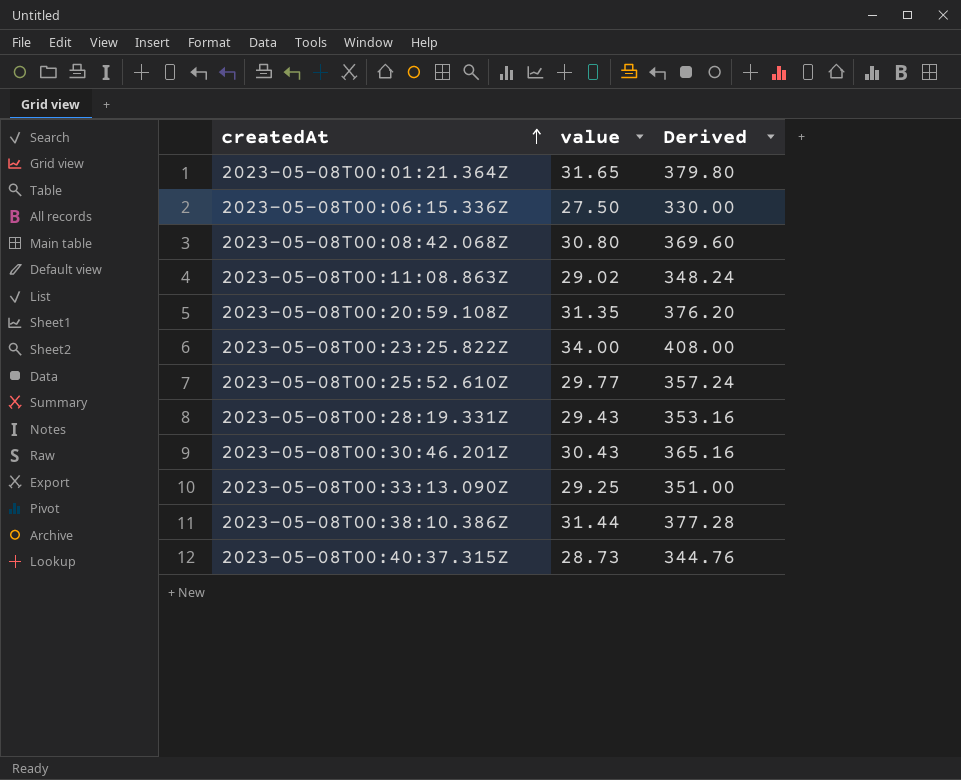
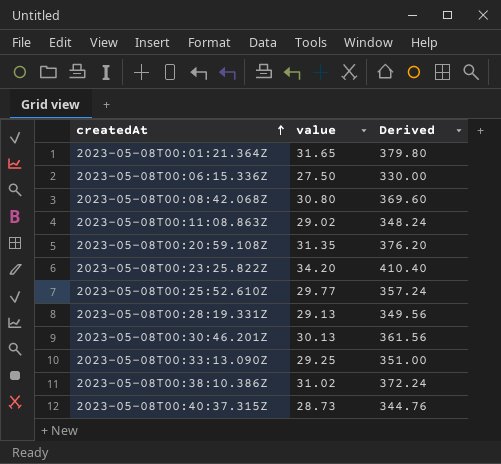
2023-05-08T00:23:25.822Z | value: 34.00 -> 34.20
2023-05-08T00:23:25.822Z | Derived: 408.00 -> 410.40
2023-05-08T00:28:19.331Z | value: 29.43 -> 29.13
2023-05-08T00:28:19.331Z | Derived: 353.16 -> 349.56
2023-05-08T00:30:46.201Z | value: 30.43 -> 30.13
2023-05-08T00:30:46.201Z | Derived: 365.16 -> 361.56
2023-05-08T00:38:10.386Z | value: 31.44 -> 31.02
2023-05-08T00:38:10.386Z | Derived: 377.28 -> 372.24

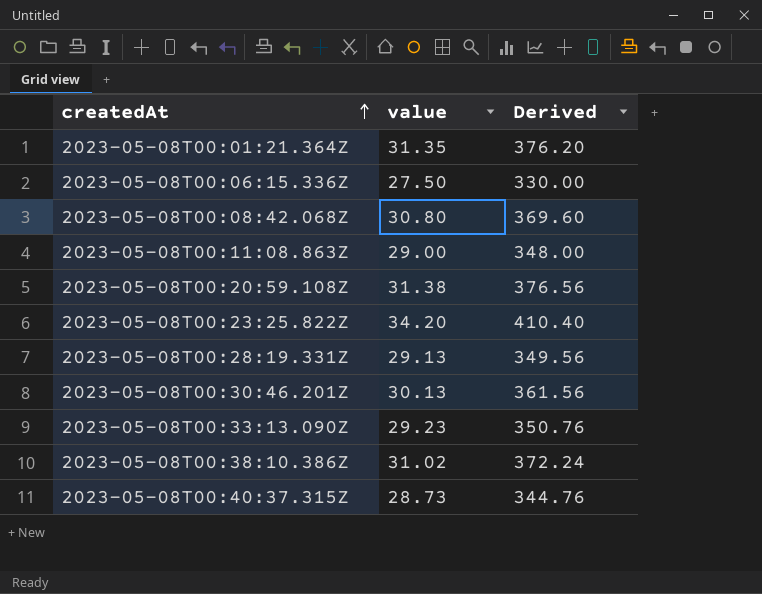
row 2023-05-08T00:25:52.610Z: 29.77 | 357.24 -> none
2023-05-08T00:01:21.364Z | value: 31.65 -> 31.35
2023-05-08T00:01:21.364Z | Derived: 379.80 -> 376.20
2023-05-08T00:11:08.863Z | value: 29.02 -> 29.00
2023-05-08T00:11:08.863Z | Derived: 348.24 -> 348.00
2023-05-08T00:20:59.108Z | value: 31.35 -> 31.38
2023-05-08T00:20:59.108Z | Derived: 376.20 -> 376.56
2023-05-08T00:33:13.090Z | value: 29.25 -> 29.23
2023-05-08T00:33:13.090Z | Derived: 351.00 -> 350.76

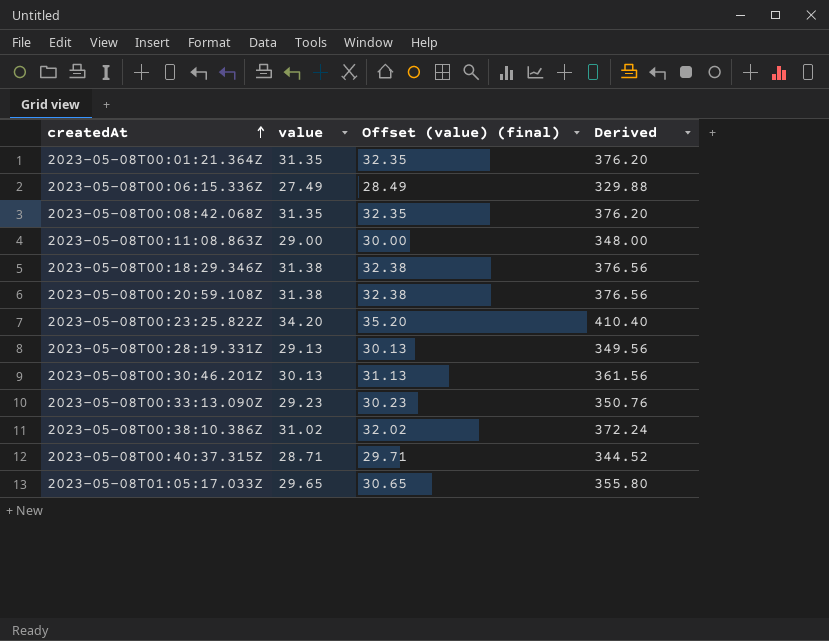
column Offset (value) (final) | formula: none -> [value] + 1
2023-05-08T00:06:15.336Z | value: 27.50 -> 27.49
2023-05-08T00:06:15.336Z | Derived: 330.00 -> 329.88
2023-05-08T00:08:42.068Z | value: 30.80 -> 31.35
2023-05-08T00:08:42.068Z | Derived: 369.60 -> 376.20
row 2023-05-08T00:18:29.346Z: none -> 31.38 | 32.38 | 376.56
2023-05-08T00:40:37.315Z | value: 28.73 -> 28.71
2023-05-08T00:40:37.315Z | Derived: 344.76 -> 344.52
row 2023-05-08T01:05:17.033Z: none -> 29.65 | 30.65 | 355.80

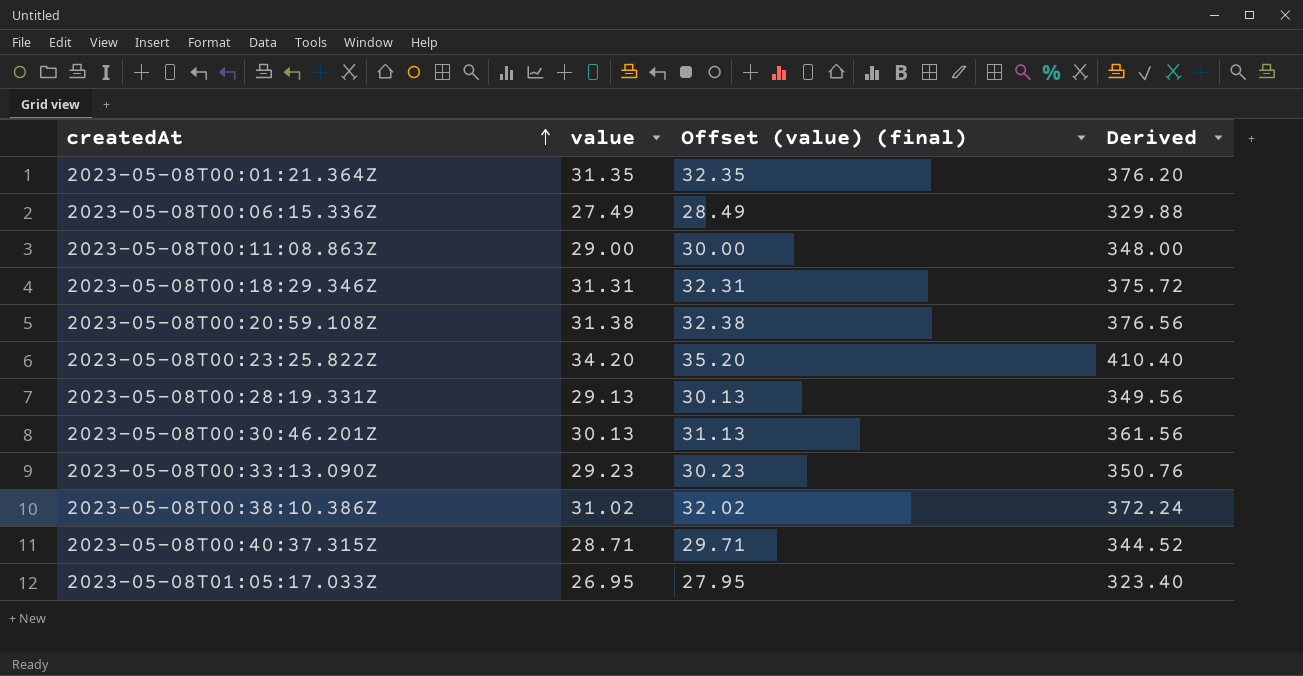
row 2023-05-08T00:08:42.068Z: 31.35 | 32.35 | 376.20 -> none
2023-05-08T00:18:29.346Z | value: 31.38 -> 31.31
2023-05-08T00:18:29.346Z | Offset (value) (final): 32.38 -> 32.31
2023-05-08T00:18:29.346Z | Derived: 376.56 -> 375.72
2023-05-08T01:05:17.033Z | value: 29.65 -> 26.95
2023-05-08T01:05:17.033Z | Offset (value) (final): 30.65 -> 27.95
2023-05-08T01:05:17.033Z | Derived: 355.80 -> 323.40

